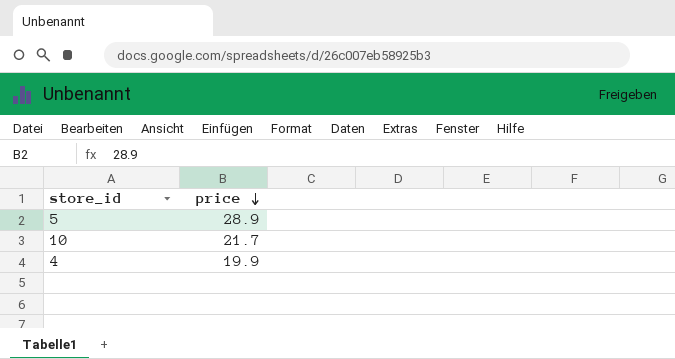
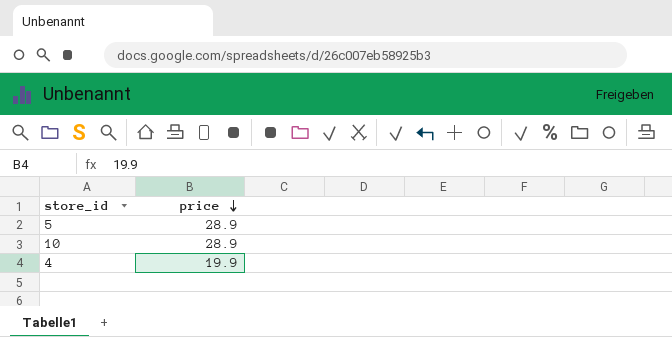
10 | price: 21.7 -> 28.9

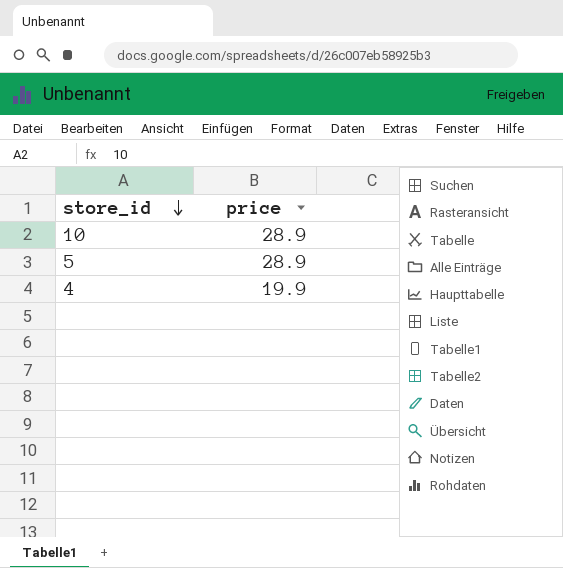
row order: price descending -> store_id descending

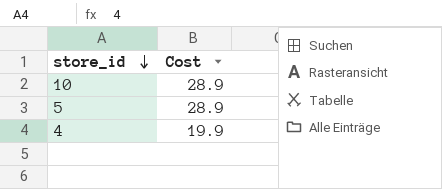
column name: price -> Cost

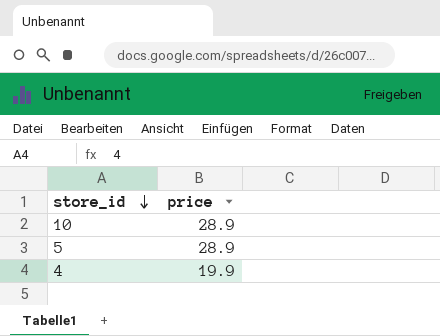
column name: Cost -> price

